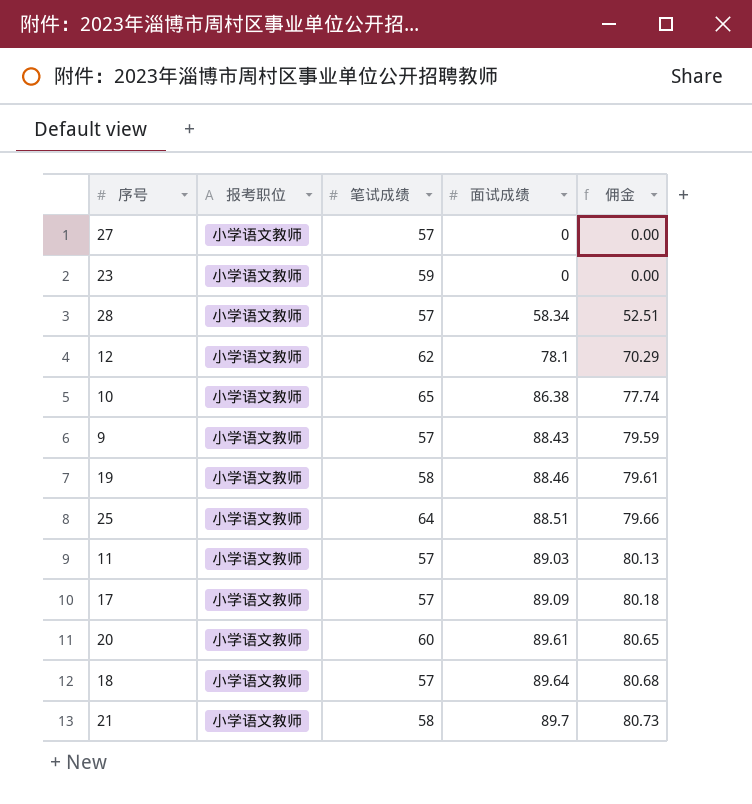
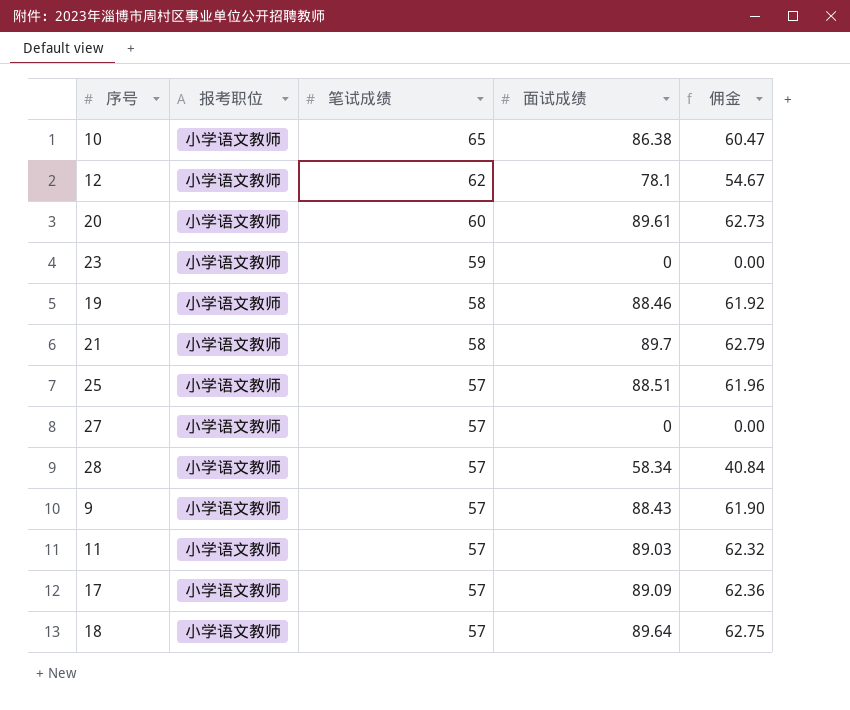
row order: 面试成绩 ascending -> 笔试成绩 descending
column 佣金 | formula: [面试成绩] * 0.9 -> [面试成绩] * 0.7
25 | 笔试成绩: 64 -> 57

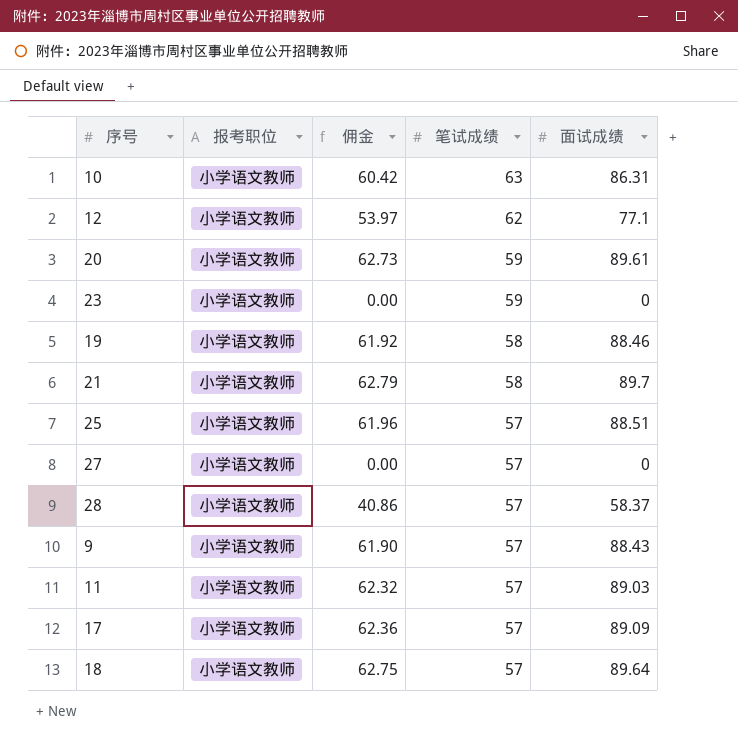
column 佣金 | position: 5 -> 3
10 | 佣金: 60.47 -> 60.42
10 | 笔试成绩: 65 -> 63
10 | 面试成绩: 86.38 -> 86.31
12 | 佣金: 54.67 -> 53.97
12 | 面试成绩: 78.1 -> 77.1
20 | 笔试成绩: 60 -> 59
28 | 佣金: 40.84 -> 40.86
28 | 面试成绩: 58.34 -> 58.37

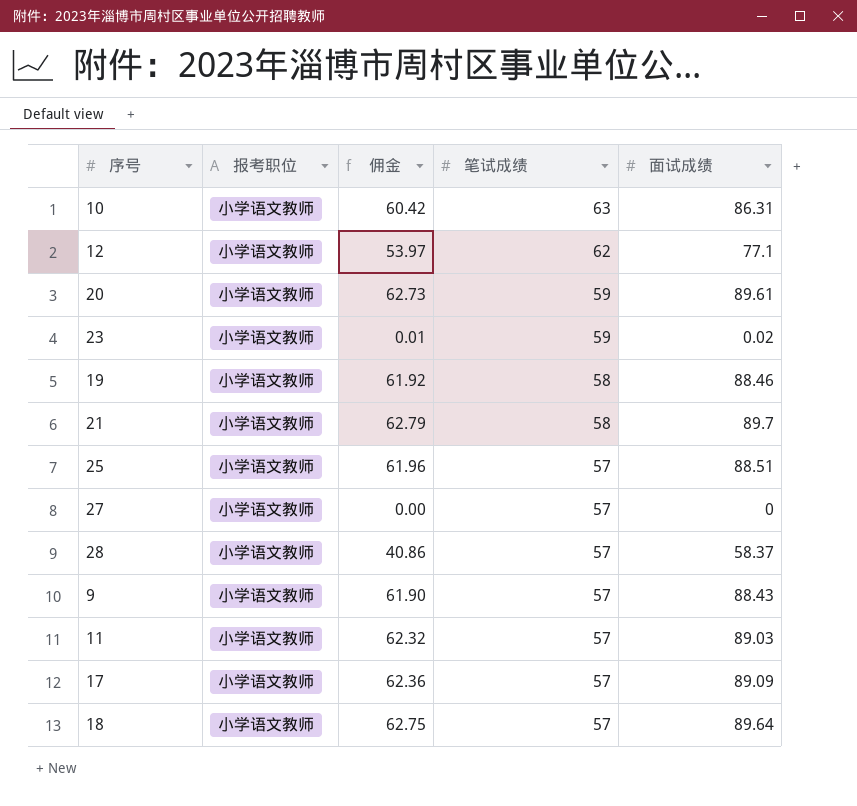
23 | 佣金: 0.00 -> 0.01
23 | 面试成绩: 0 -> 0.02

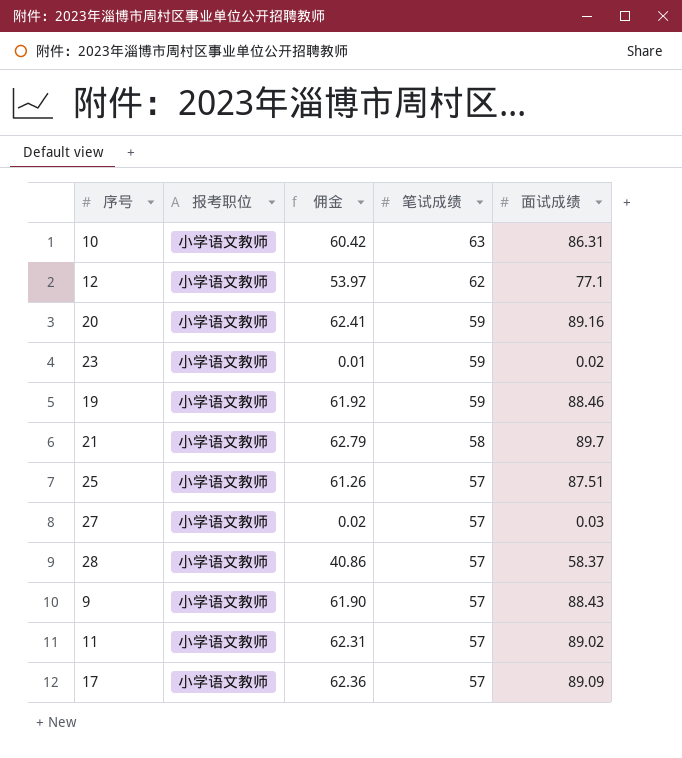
row 18: 小学语文教师 | 62.75 | 57 | 89.64 -> none
20 | 佣金: 62.73 -> 62.41
20 | 面试成绩: 89.61 -> 89.16
19 | 笔试成绩: 58 -> 59
25 | 佣金: 61.96 -> 61.26
25 | 面试成绩: 88.51 -> 87.51
27 | 佣金: 0.00 -> 0.02
27 | 面试成绩: 0 -> 0.03
11 | 佣金: 62.32 -> 62.31
11 | 面试成绩: 89.03 -> 89.02

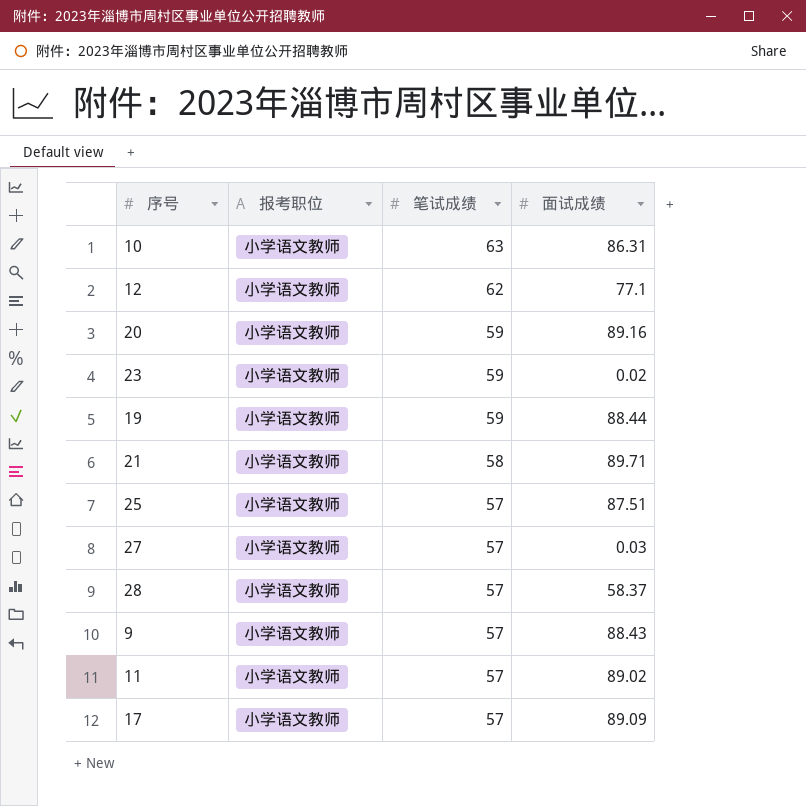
column 佣金 | formula: [面试成绩] * 0.7 -> none
19 | 面试成绩: 88.46 -> 88.44
21 | 面试成绩: 89.7 -> 89.71

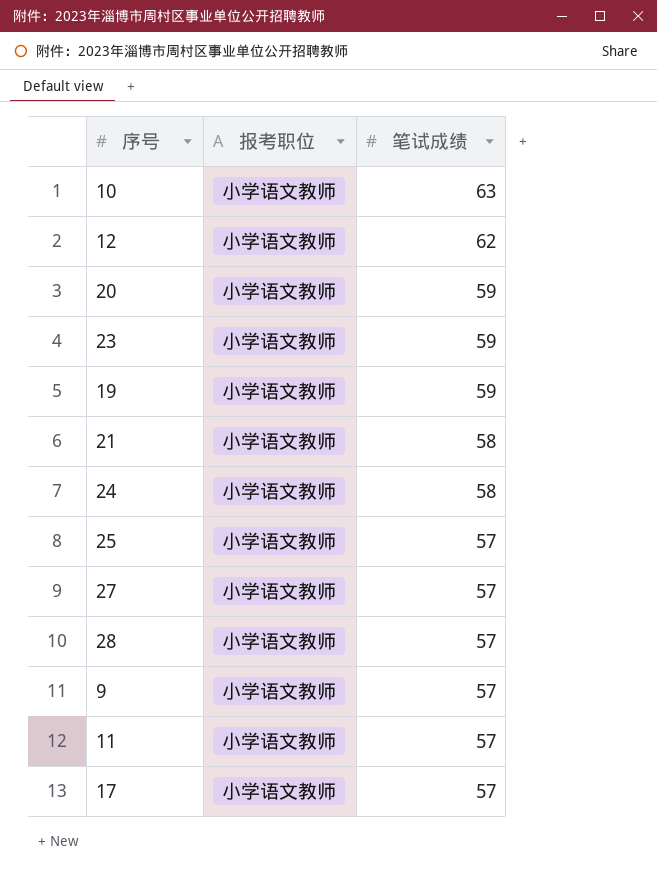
column 面试成绩 | position: 4 -> none
row 24: none -> 小学语文教师 | 58

